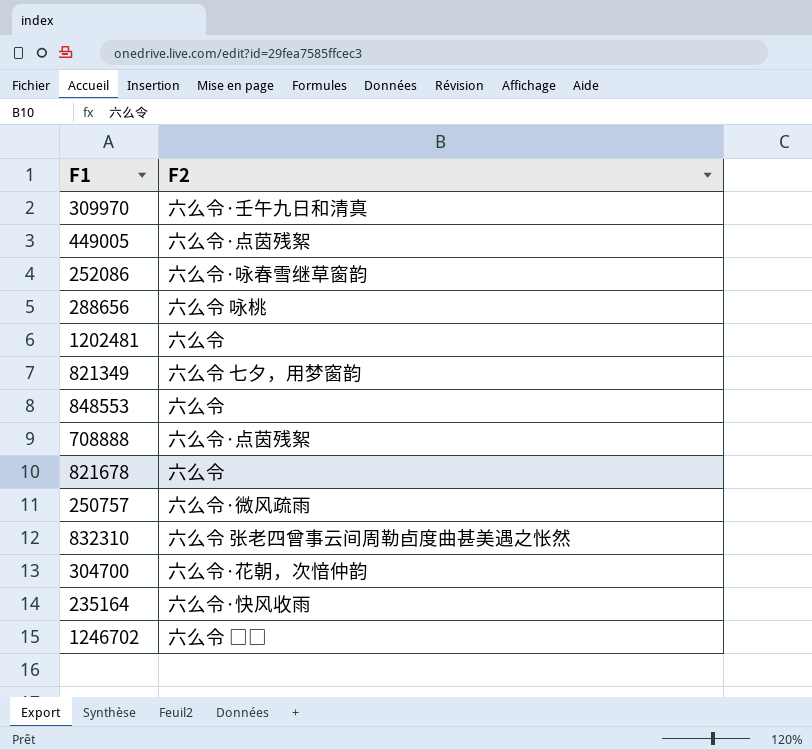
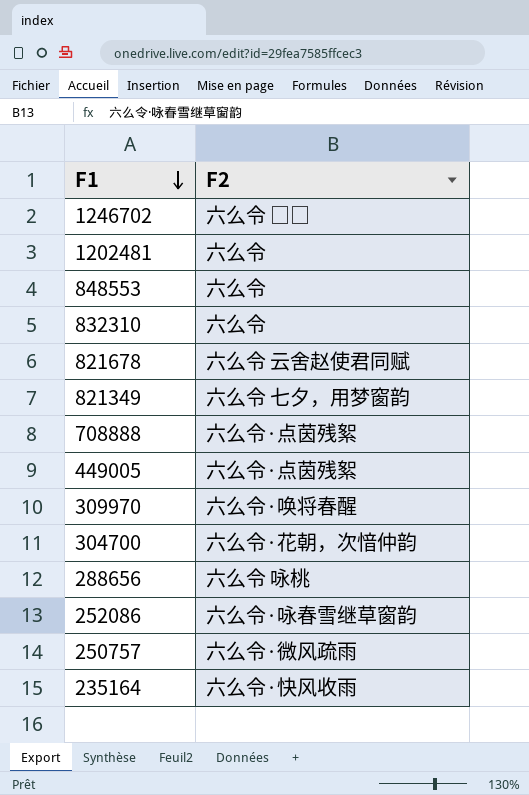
row order: none -> F1 descending
832310 | F2: 六么令 张老四曾事云间周勒卣度曲甚美遇之怅然 -> 六么令
821678 | F2: 六么令 -> 六么令 云舍赵使君同赋
309970 | F2: 六么令·壬午九日和清真 -> 六么令·唤将春醒

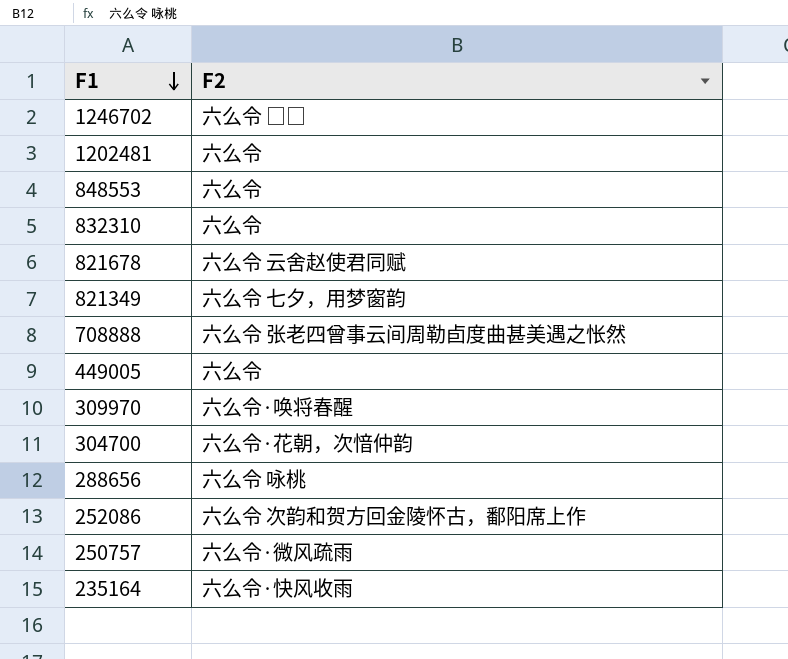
708888 | F2: 六么令·点茵残絮 -> 六么令 张老四曾事云间周勒卣度曲甚美遇之怅然
449005 | F2: 六么令·点茵残絮 -> 六么令
252086 | F2: 六么令·咏春雪继草窗韵 -> 六么令 次韵和贺方回金陵怀古，鄱阳席上作

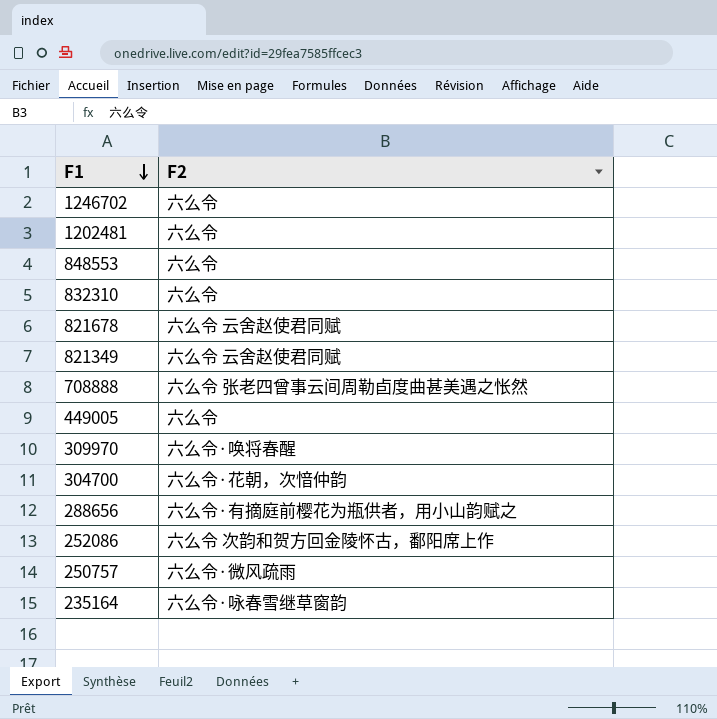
1246702 | F2: 六么令 □□ -> 六么令
821349 | F2: 六么令 七夕，用梦窗韵 -> 六么令 云舍赵使君同赋
288656 | F2: 六么令 咏桃 -> 六么令·有摘庭前樱花为瓶供者，用小山韵赋之
235164 | F2: 六么令·快风收雨 -> 六么令·咏春雪继草窗韵

